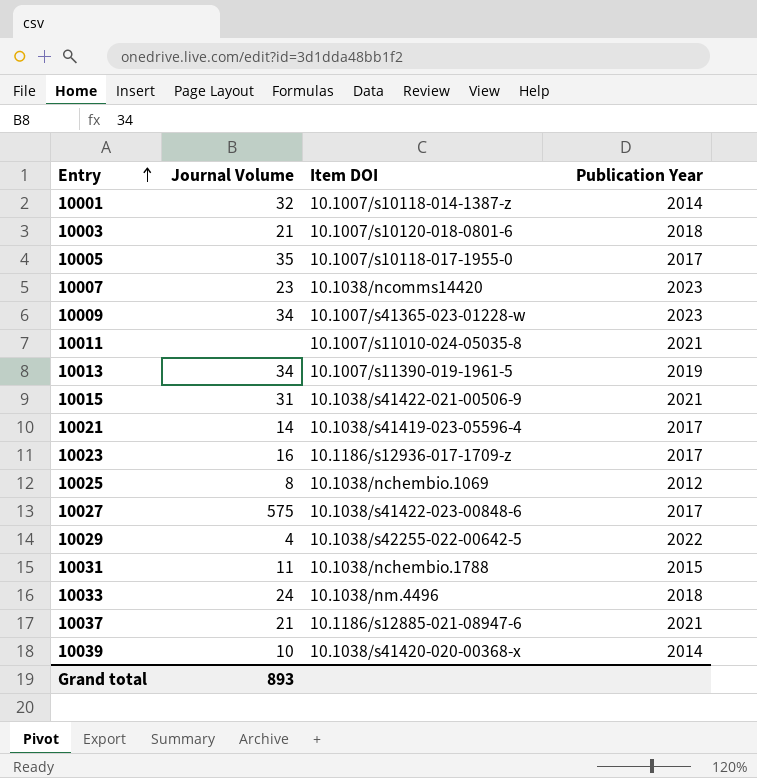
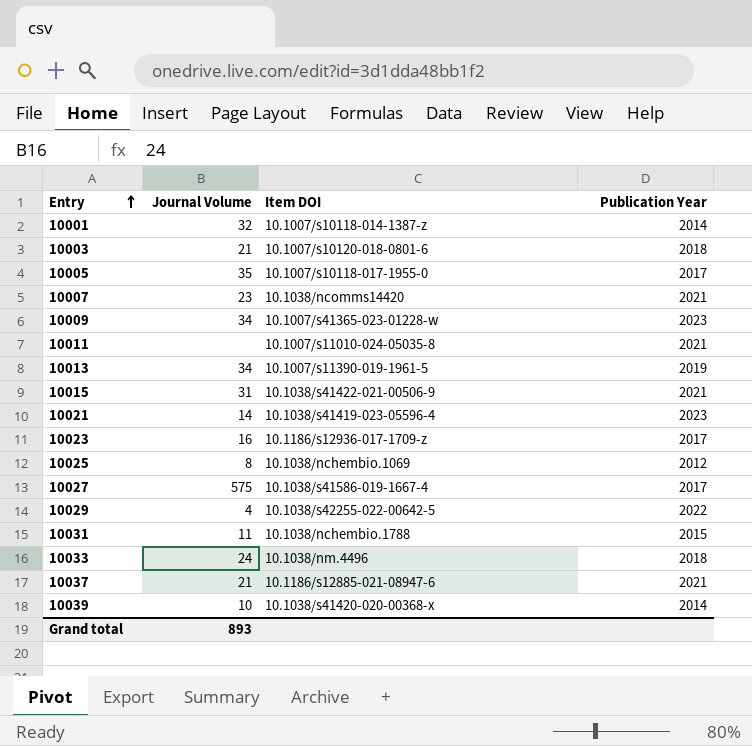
10007 | Publication Year: 2023 -> 2021
10021 | Publication Year: 2017 -> 2023
10027 | Item DOI: 10.1038/s41422-023-00848-6 -> 10.1038/s41586-019-1667-4

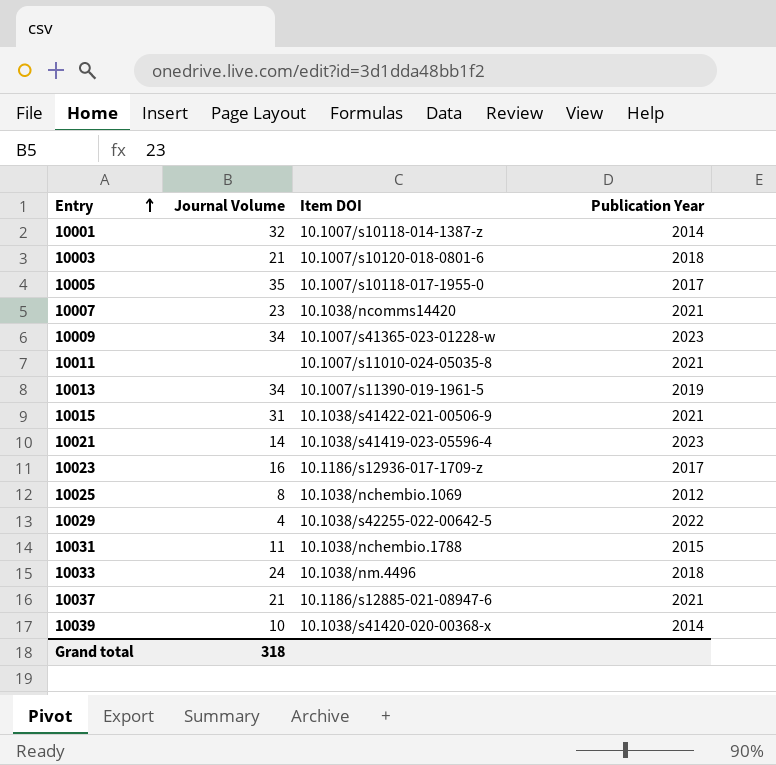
row 10027: 575 | 10.1038/s41586-019-1667-4 | 2017 -> none
Grand total | Journal Volume: 893 -> 318

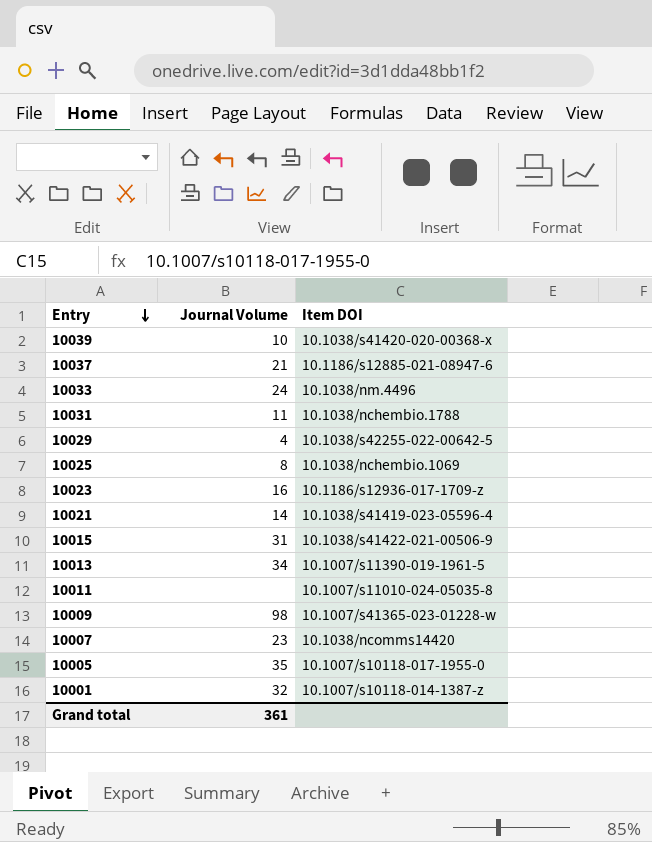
row order: Entry ascending -> Entry descending
column Publication Year | position: 4 -> none
row 10003: 21 | 10.1007/s10120-018-0801-6 | 2018 -> none
10009 | Journal Volume: 34 -> 98
Grand total | Journal Volume: 318 -> 361

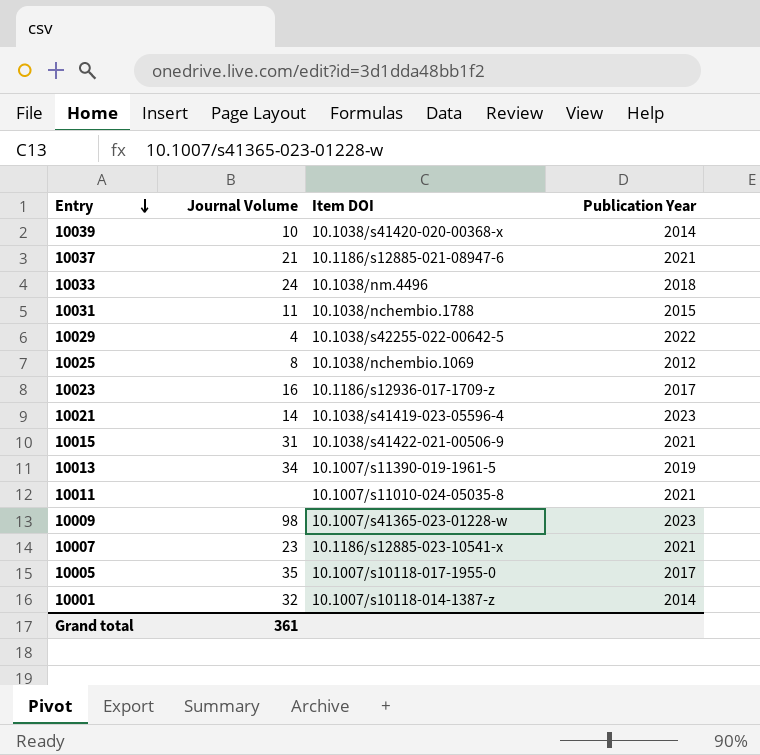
column Publication Year | position: none -> 4
10007 | Item DOI: 10.1038/ncomms14420 -> 10.1186/s12885-023-10541-x

